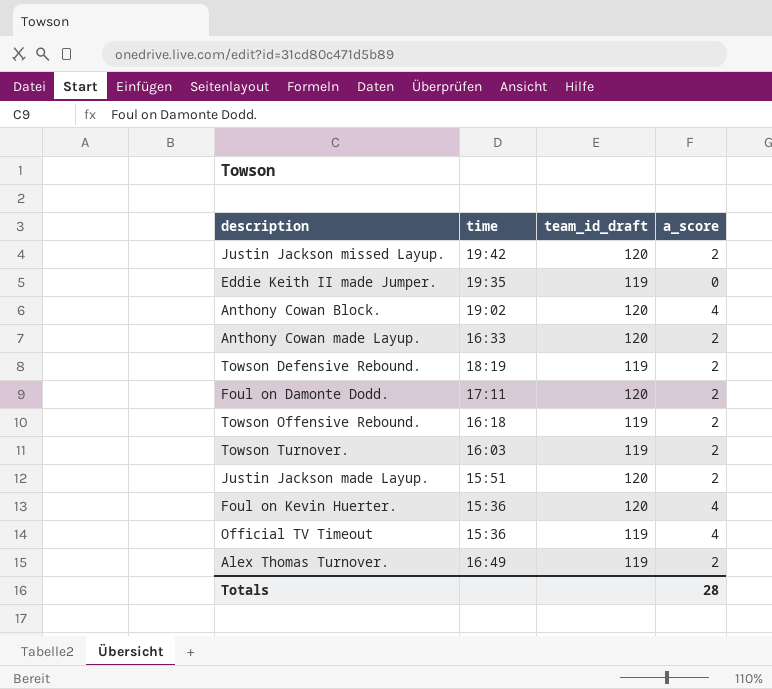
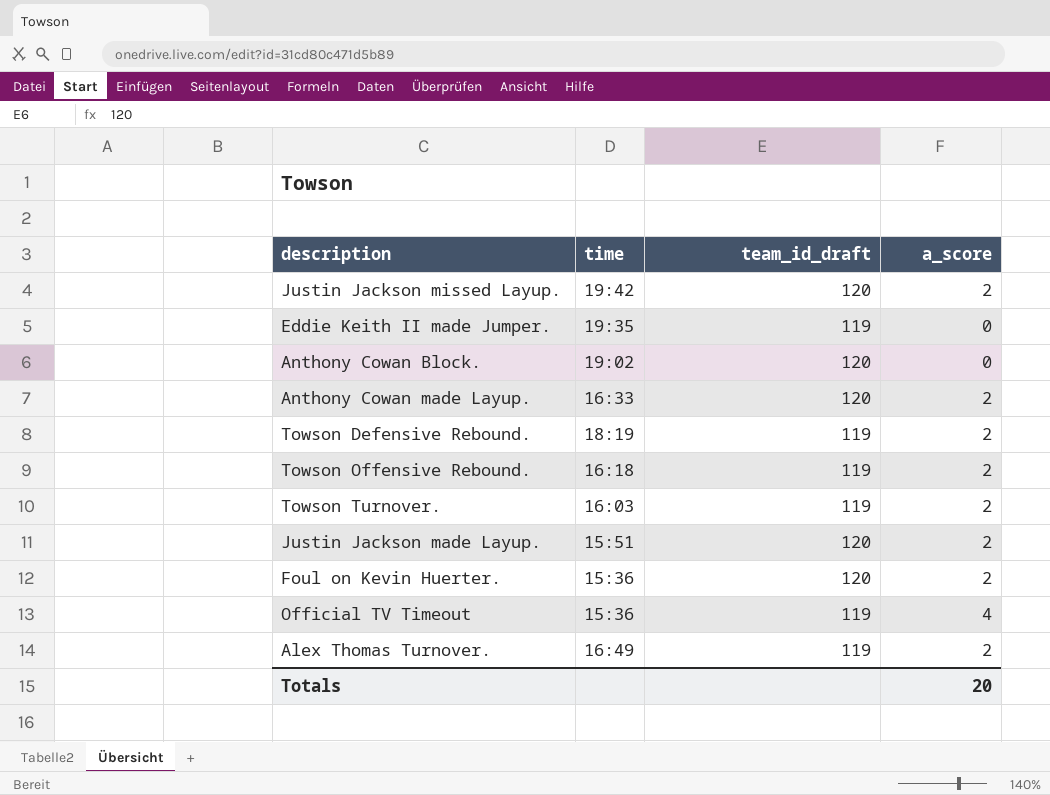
row Foul on Damonte Dodd.: 17:11 | 120 | 2 -> none
Anthony Cowan Block. | a_score: 4 -> 0
Foul on Kevin Huerter. | a_score: 4 -> 2
Totals | a_score: 28 -> 20

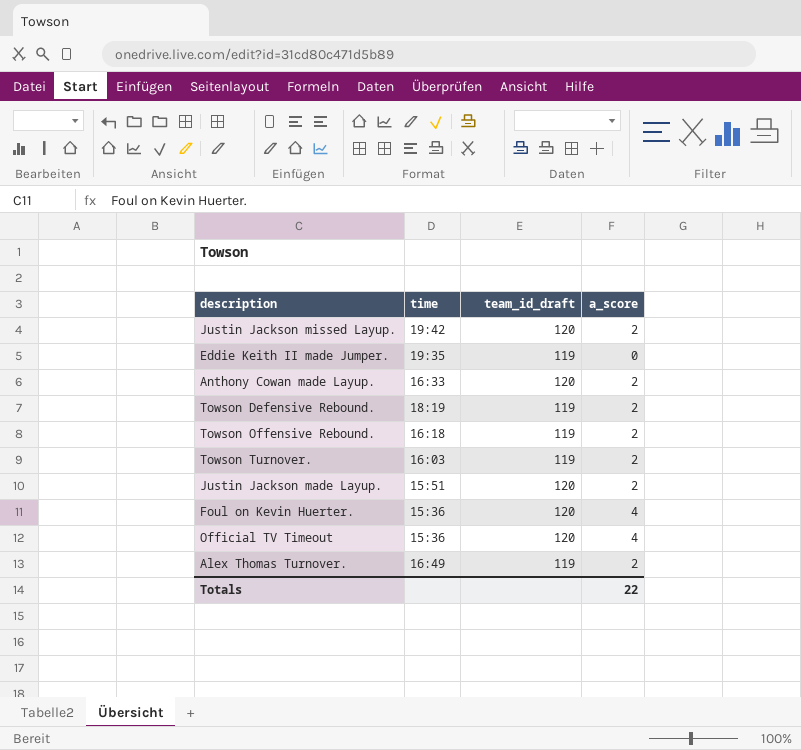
row Anthony Cowan Block.: 19:02 | 120 | 0 -> none
Foul on Kevin Huerter. | a_score: 2 -> 4
Official TV Timeout | team_id_draft: 119 -> 120
Totals | a_score: 20 -> 22

